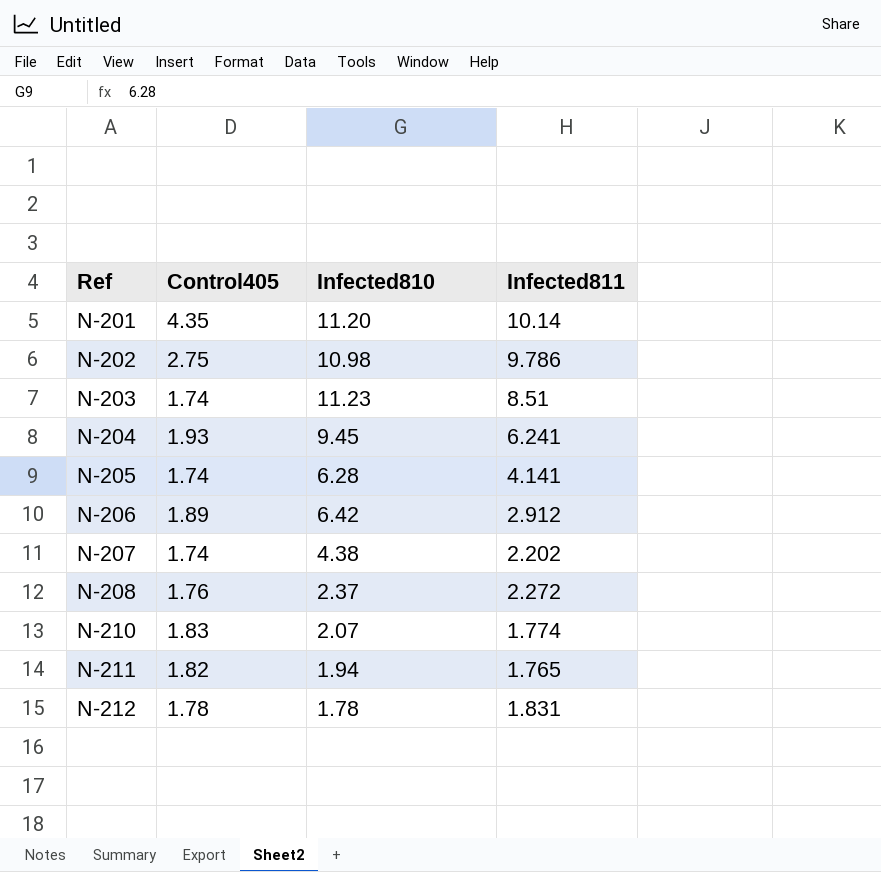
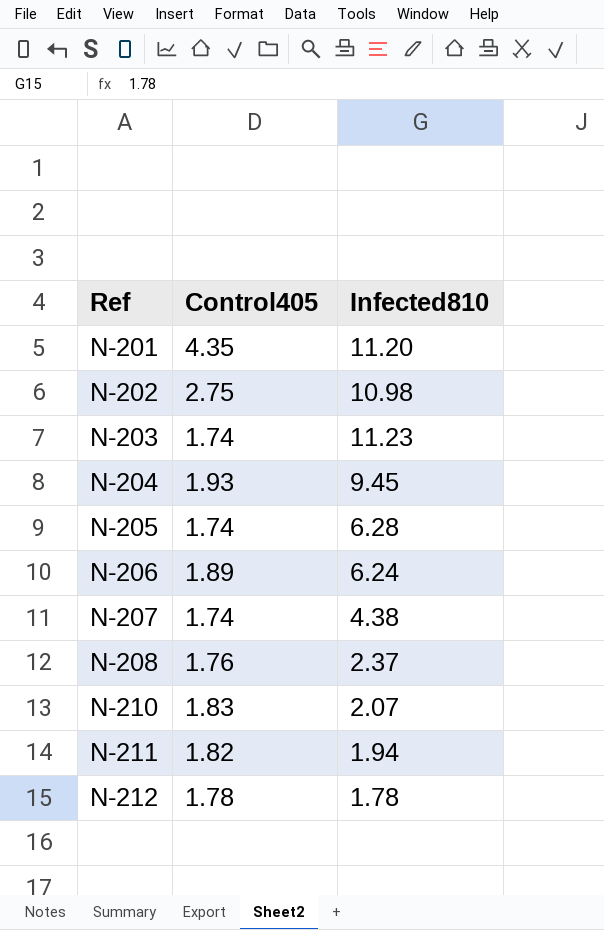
column Infected811 | position: 4 -> none
N-206 | Infected810: 6.42 -> 6.24

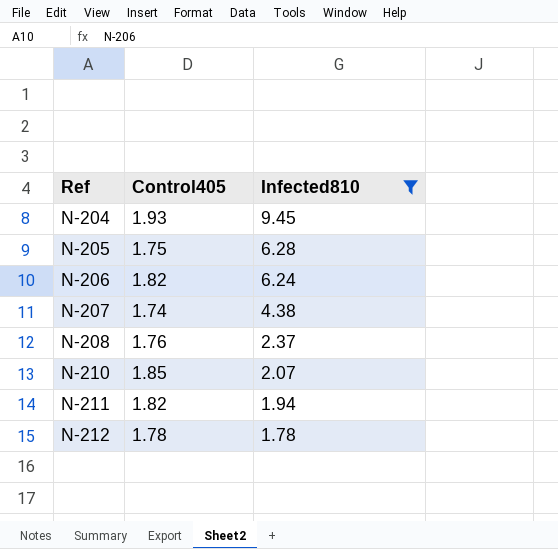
filter: none -> Infected810 <= 9.45
N-205 | Control405: 1.74 -> 1.75
N-206 | Control405: 1.89 -> 1.82
N-210 | Control405: 1.83 -> 1.85

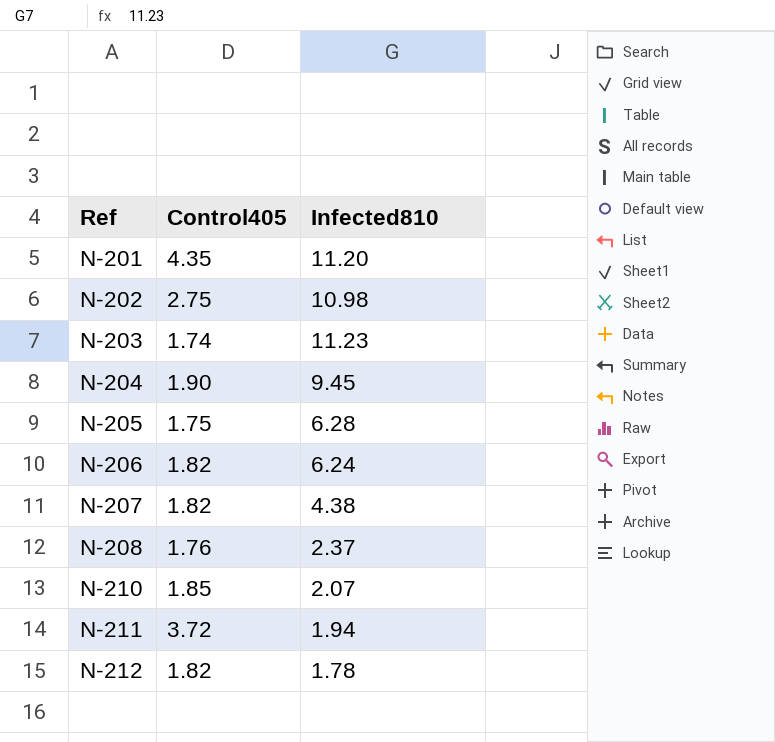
filter: Infected810 <= 9.45 -> none
N-204 | Control405: 1.93 -> 1.90
N-207 | Control405: 1.74 -> 1.82
N-211 | Control405: 1.82 -> 3.72
N-212 | Control405: 1.78 -> 1.82

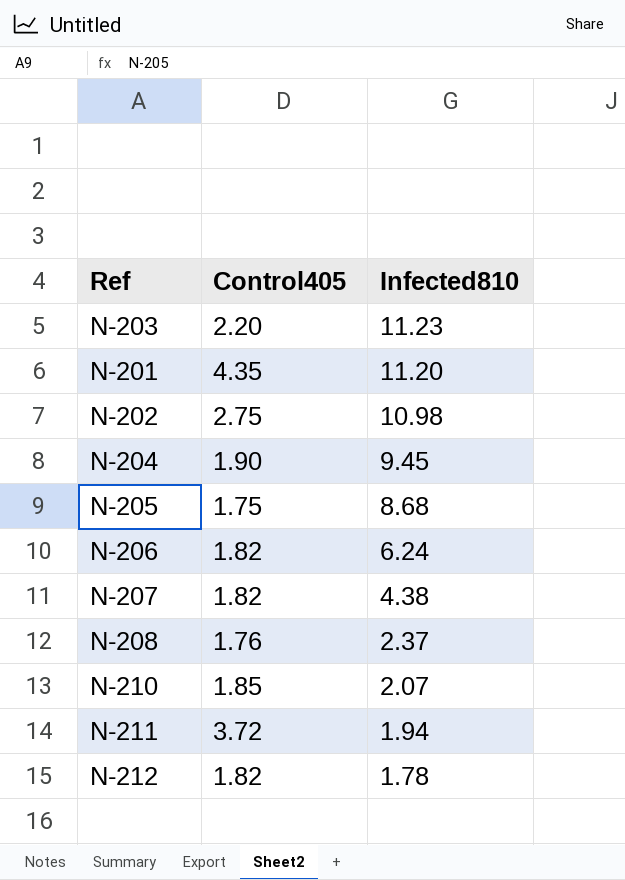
row order: Ref ascending -> Infected810 descending
N-203 | Control405: 1.74 -> 2.20
N-205 | Infected810: 6.28 -> 8.68

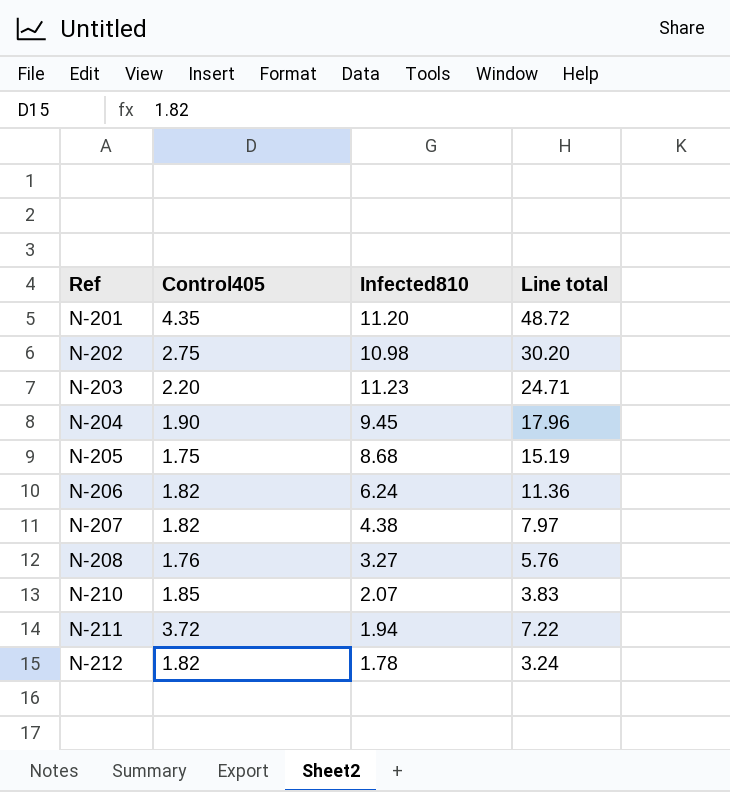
row order: Infected810 descending -> Ref ascending
column Line total | formula: none -> [Control405] * [Infected810]
N-208 | Infected810: 2.37 -> 3.27

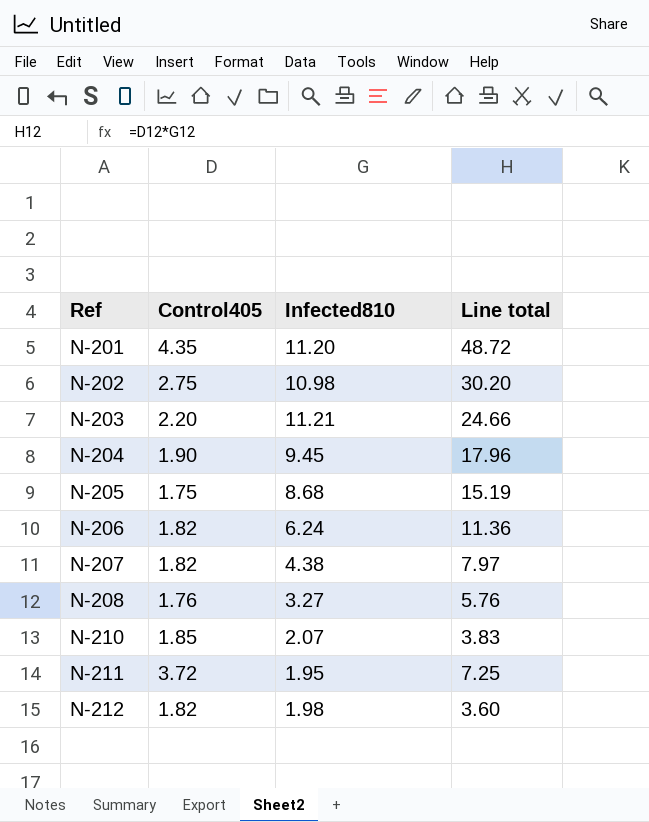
N-203 | Infected810: 11.23 -> 11.21
N-203 | Line total: 24.71 -> 24.66
N-211 | Infected810: 1.94 -> 1.95
N-211 | Line total: 7.22 -> 7.25
N-212 | Infected810: 1.78 -> 1.98
N-212 | Line total: 3.24 -> 3.60

